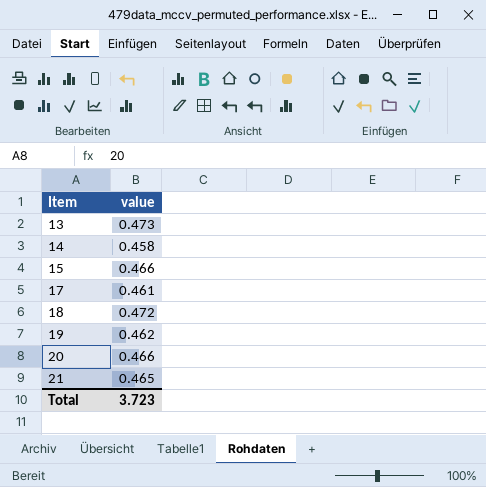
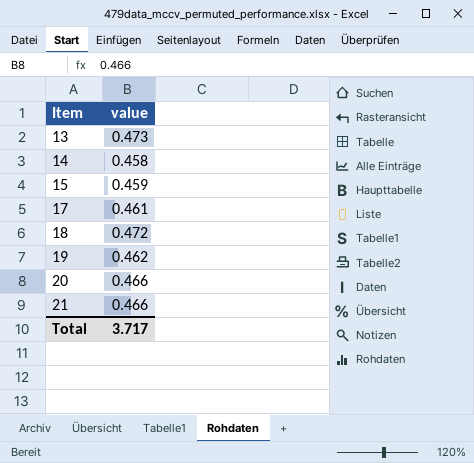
15 | value: 0.466 -> 0.459
21 | value: 0.465 -> 0.466
Total | value: 3.723 -> 3.717

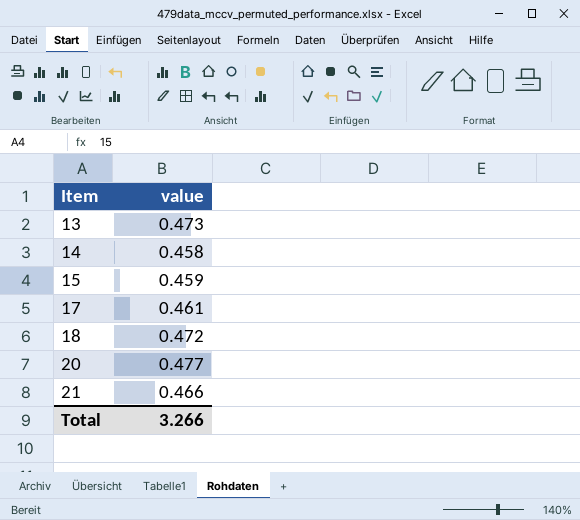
row 19: 0.462 -> none
20 | value: 0.466 -> 0.477
Total | value: 3.717 -> 3.266

